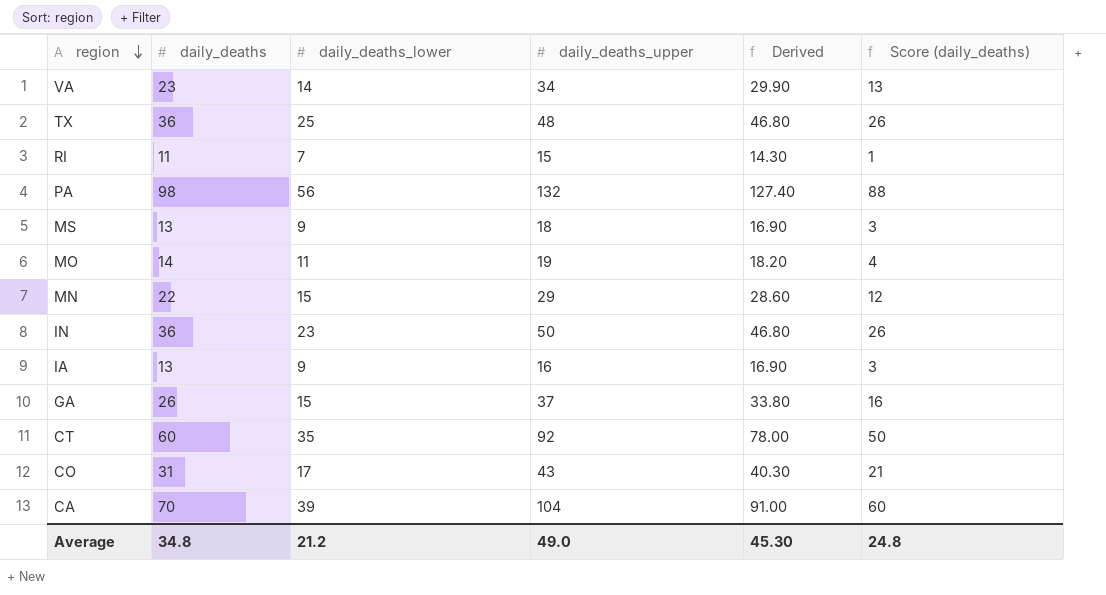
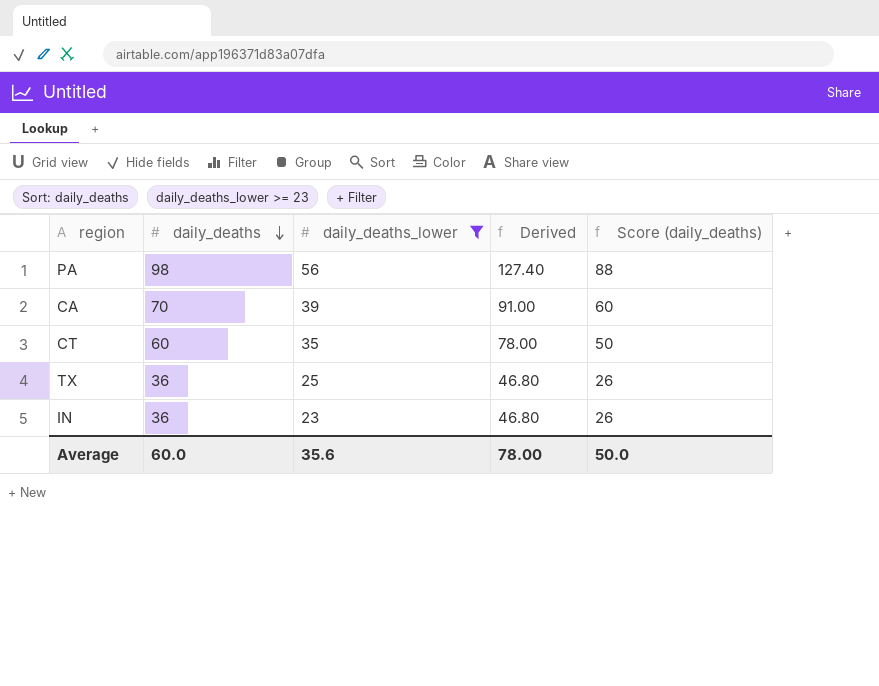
filter: none -> daily_deaths_lower >= 23
row order: region descending -> daily_deaths descending
column daily_deaths_upper | position: 4 -> none
Average | daily_deaths: 34.8 -> 60.0
Average | daily_deaths_lower: 21.2 -> 35.6
Average | Derived: 45.30 -> 78.00
Average | Score (daily_deaths): 24.8 -> 50.0

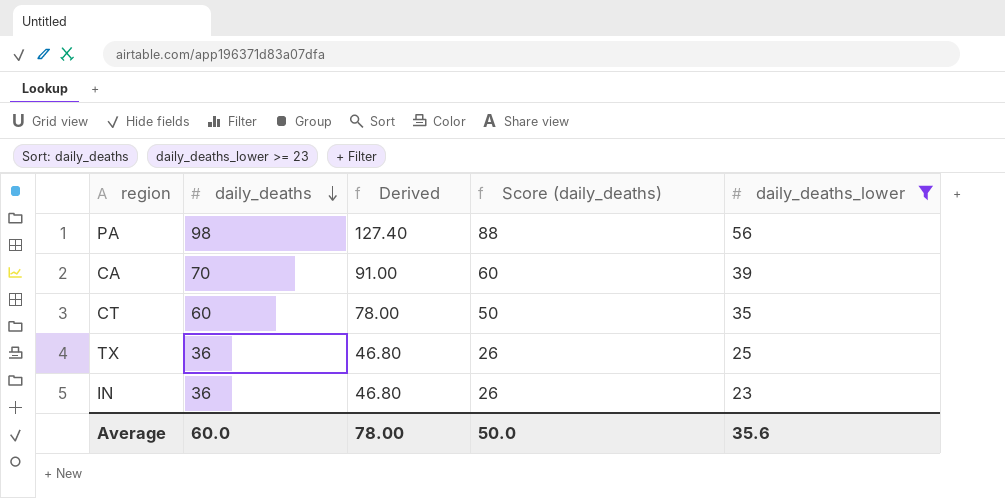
column daily_deaths_lower | position: 3 -> 5

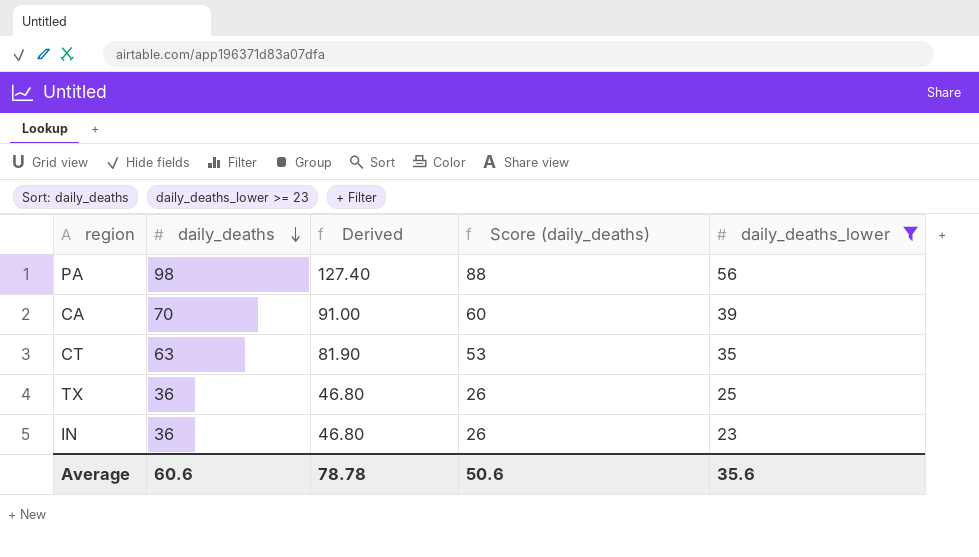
CT | daily_deaths: 60 -> 63
CT | Derived: 78.00 -> 81.90
CT | Score (daily_deaths): 50 -> 53
Average | daily_deaths: 60.0 -> 60.6
Average | Derived: 78.00 -> 78.78
Average | Score (daily_deaths): 50.0 -> 50.6

